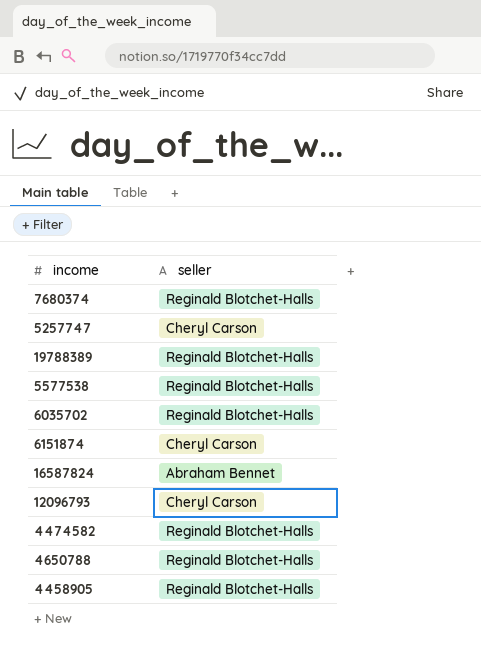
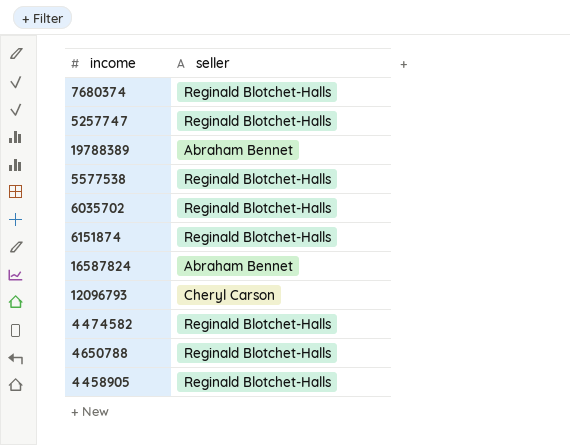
5257747 | seller: Cheryl Carson -> Reginald Blotchet-Halls
19788389 | seller: Reginald Blotchet-Halls -> Abraham Bennet
6151874 | seller: Cheryl Carson -> Reginald Blotchet-Halls

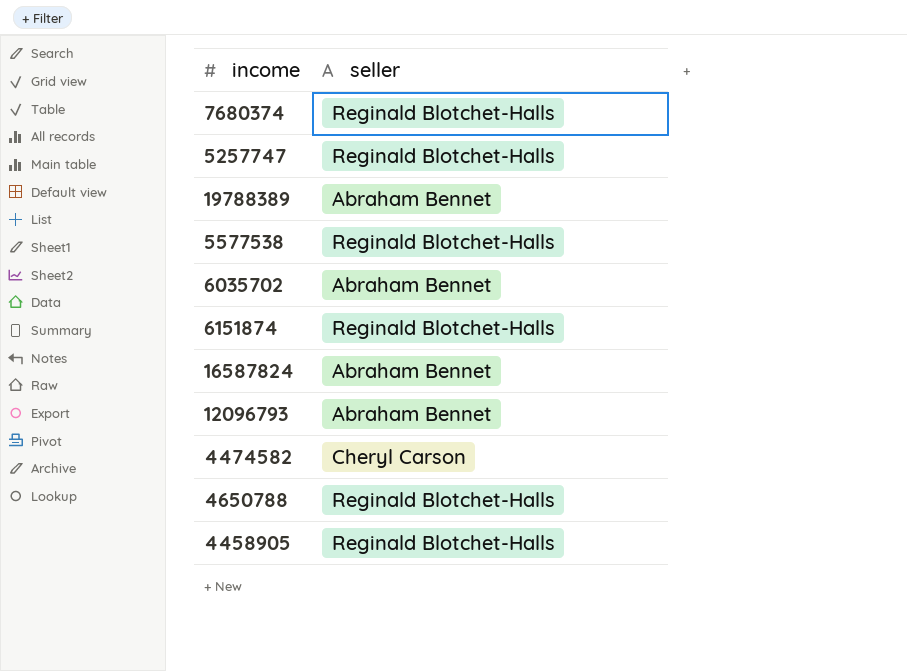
6035702 | seller: Reginald Blotchet-Halls -> Abraham Bennet
12096793 | seller: Cheryl Carson -> Abraham Bennet
4474582 | seller: Reginald Blotchet-Halls -> Cheryl Carson

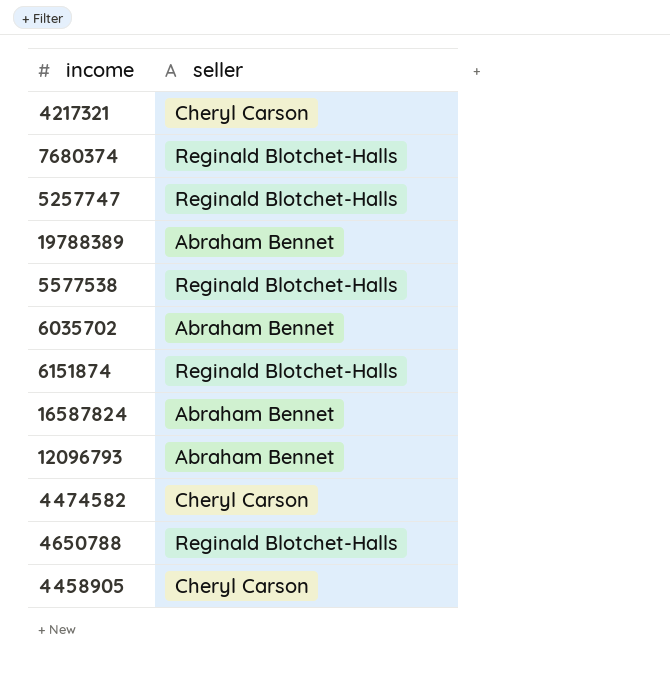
row 4217321: none -> Cheryl Carson
4458905 | seller: Reginald Blotchet-Halls -> Cheryl Carson

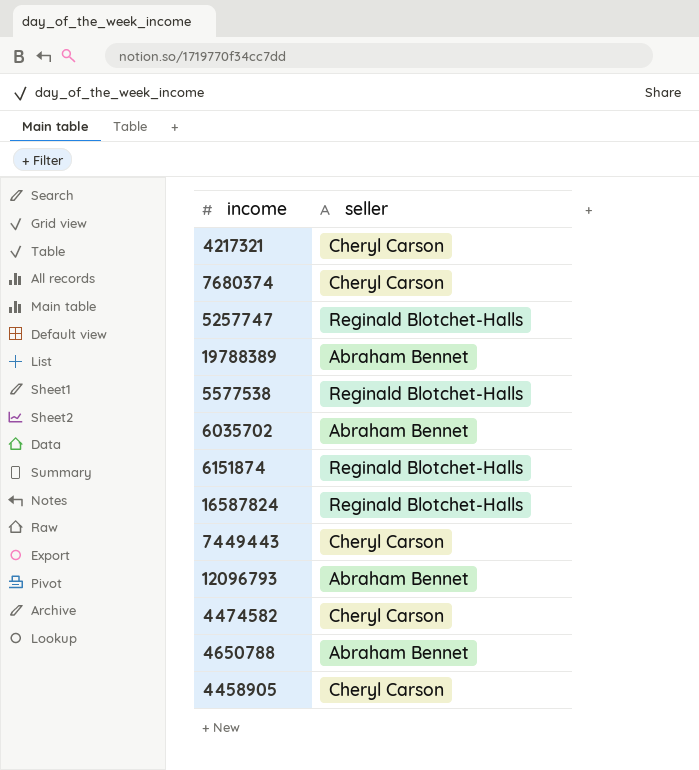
7680374 | seller: Reginald Blotchet-Halls -> Cheryl Carson
16587824 | seller: Abraham Bennet -> Reginald Blotchet-Halls
row 7449443: none -> Cheryl Carson
4650788 | seller: Reginald Blotchet-Halls -> Abraham Bennet

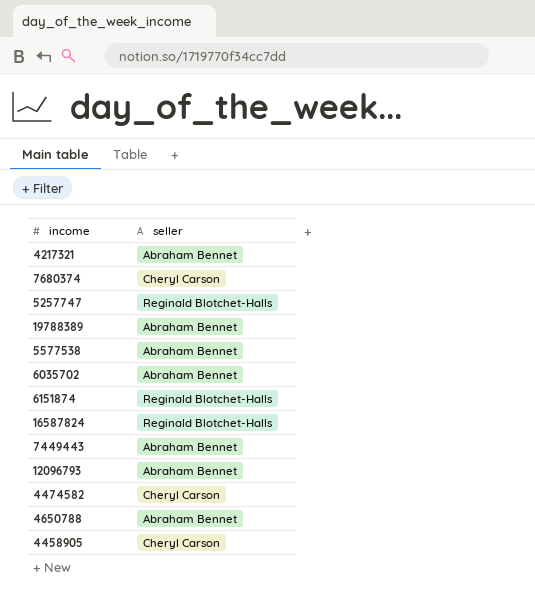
4217321 | seller: Cheryl Carson -> Abraham Bennet
5577538 | seller: Reginald Blotchet-Halls -> Abraham Bennet
7449443 | seller: Cheryl Carson -> Abraham Bennet

